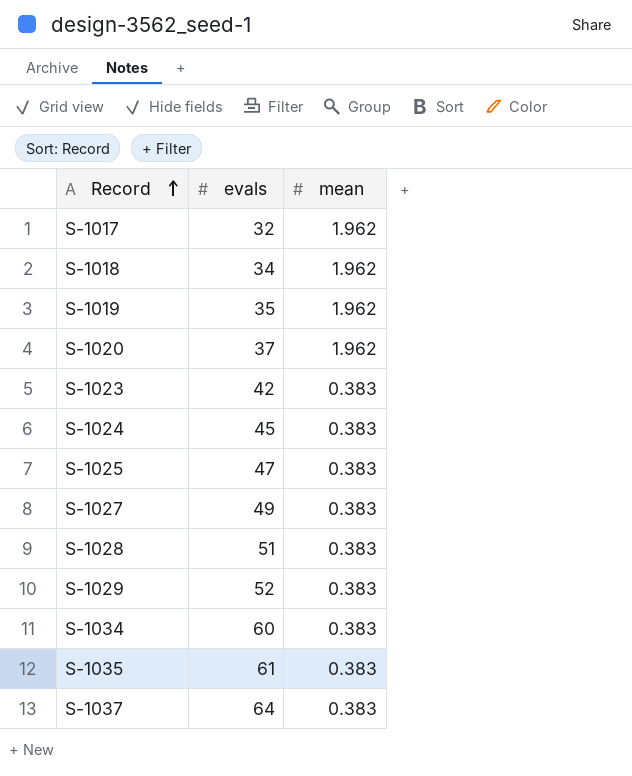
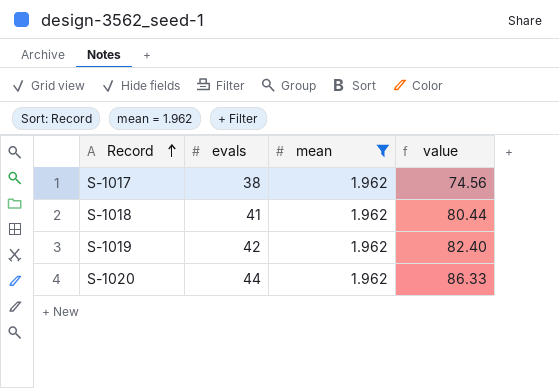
filter: none -> mean = 1.962
column value | formula: none -> [evals] * [mean]
S-1017 | evals: 32 -> 38
S-1018 | evals: 34 -> 41
S-1019 | evals: 35 -> 42
S-1020 | evals: 37 -> 44

